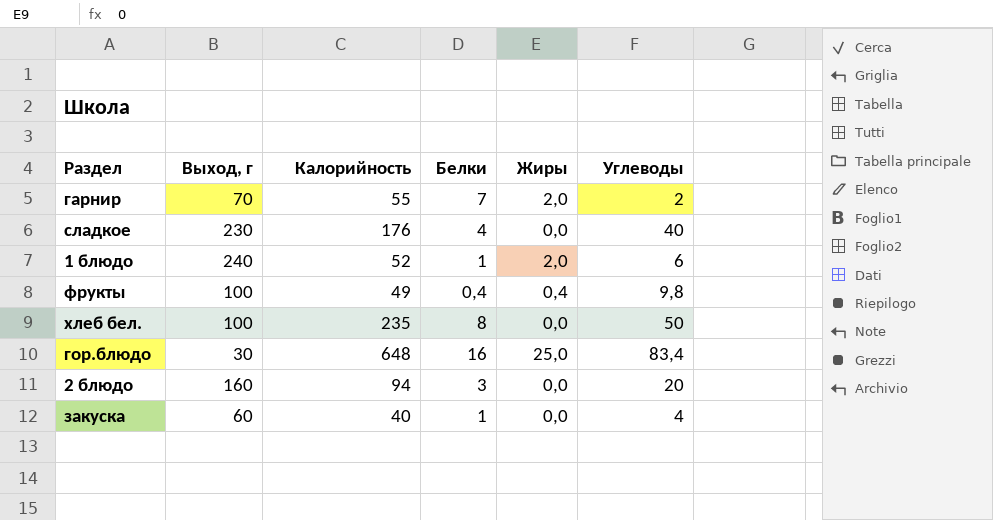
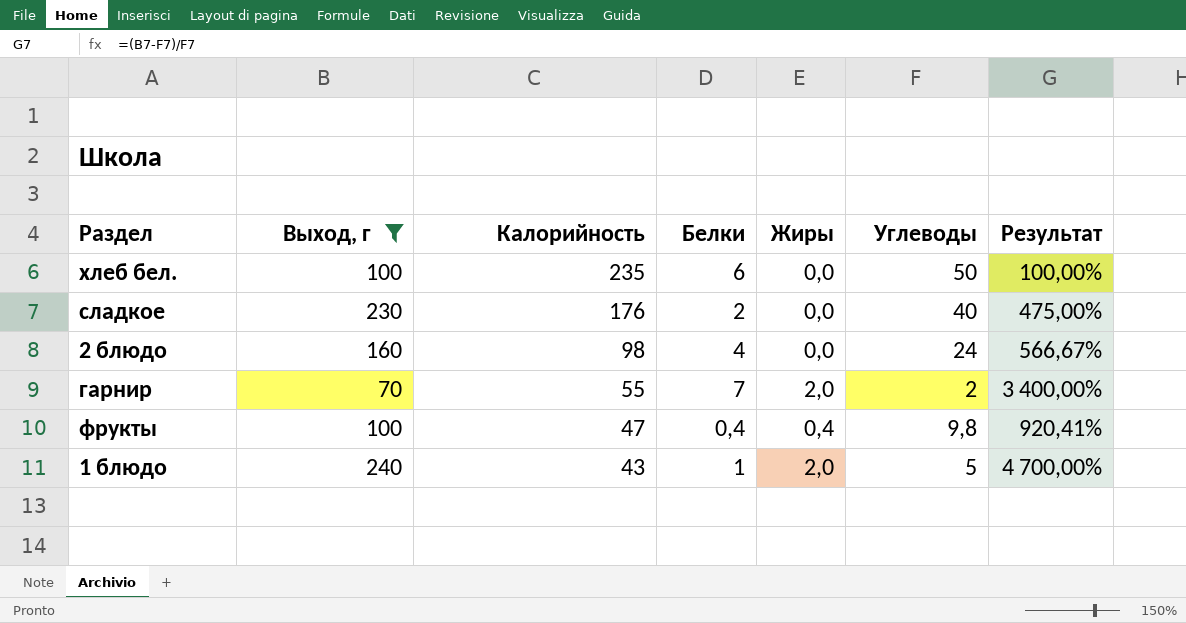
filter: none -> Выход, г >= 70
row order: none -> Калорийность descending
column Результат | formula: none -> ([Выход, г] - [Углеводы]) / [Углеводы]
хлеб бел. | Белки: 8 -> 6
сладкое | Белки: 4 -> 2
2 блюдо | Калорийность: 94 -> 98
2 блюдо | Белки: 3 -> 4
2 блюдо | Углеводы: 20 -> 24
фрукты | Калорийность: 49 -> 47
1 блюдо | Калорийность: 52 -> 43
1 блюдо | Углеводы: 6 -> 5

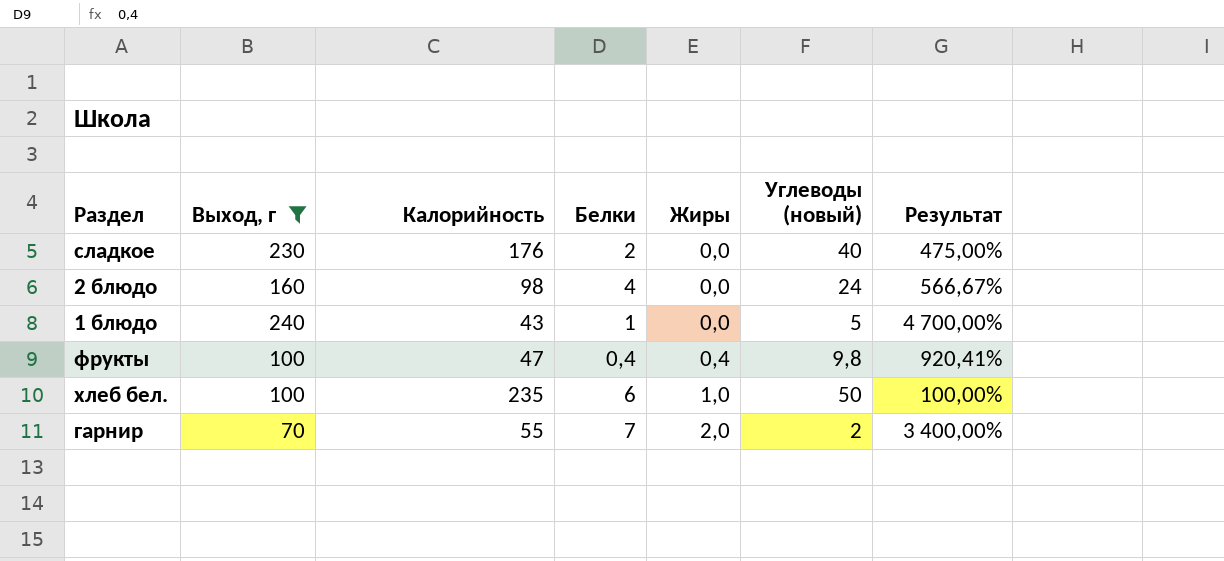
row order: Калорийность descending -> Жиры ascending
column name: Углеводы -> Углеводы (новый)
1 блюдо | Жиры: 2,0 -> 0,0
хлеб бел. | Жиры: 0,0 -> 1,0

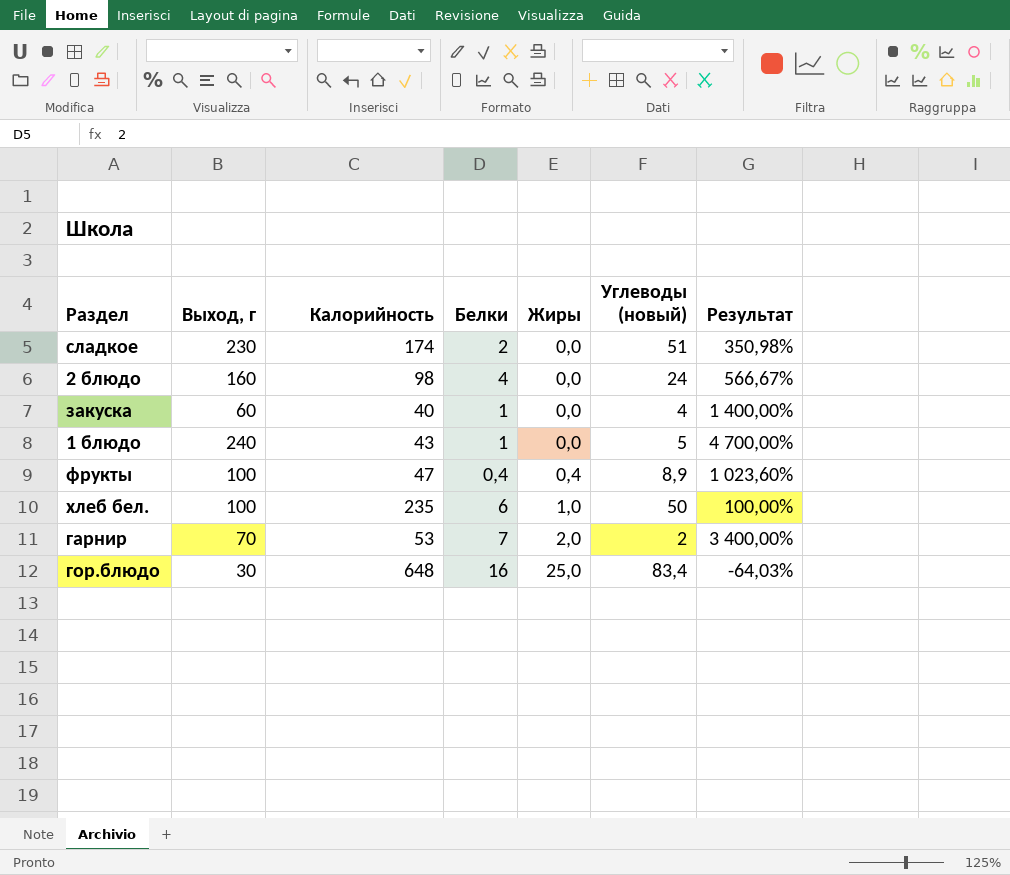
filter: Выход, г >= 70 -> none
сладкое | Калорийность: 176 -> 174
сладкое | Углеводы (новый): 40 -> 51
сладкое | Результат: 475,00% -> 350,98%
фрукты | Углеводы (новый): 9,8 -> 8,9
фрукты | Результат: 920,41% -> 1 023,60%
гарнир | Калорийность: 55 -> 53

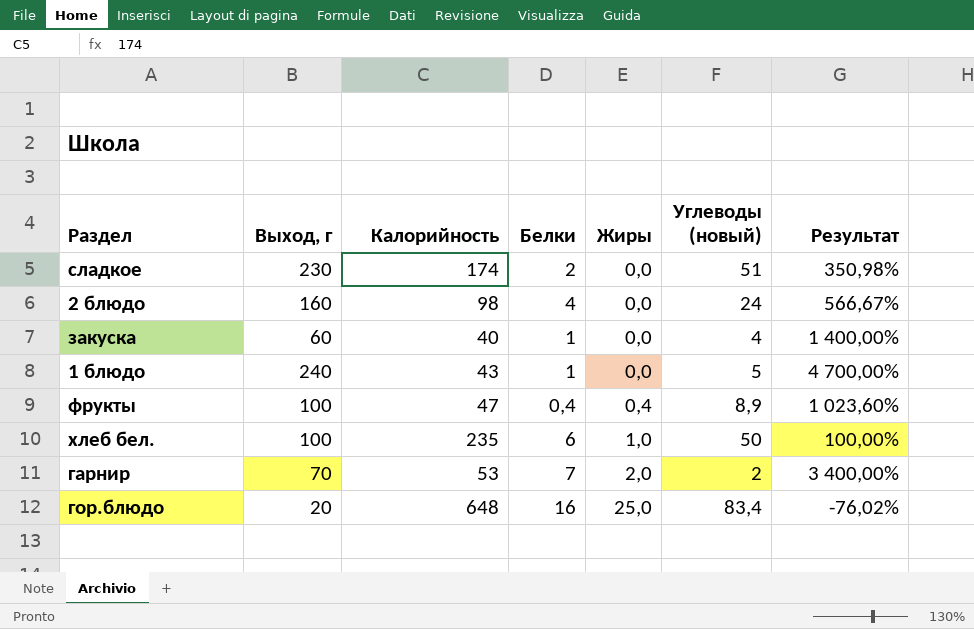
гор.блюдо | Выход, г: 30 -> 20
гор.блюдо | Результат: -64,03% -> -76,02%

